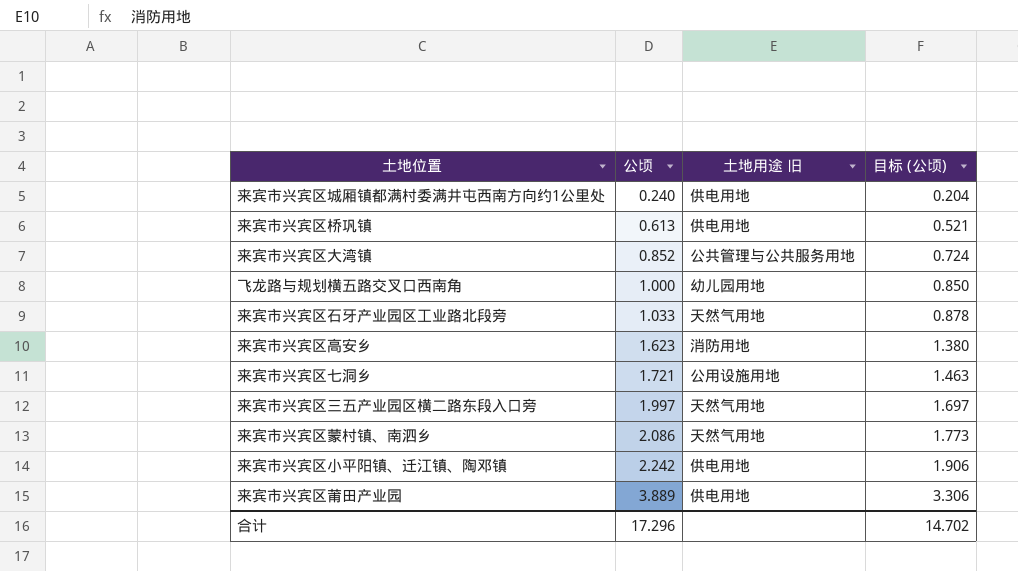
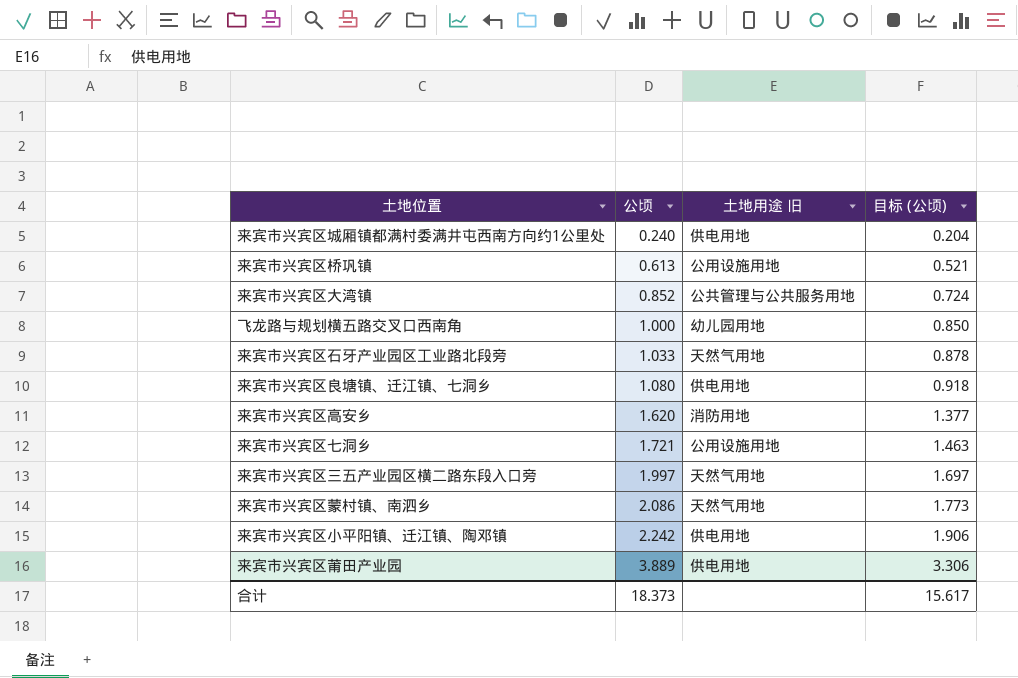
来宾市兴宾区桥巩镇 | 土地用途 旧: 供电用地 -> 公用设施用地
row 来宾市兴宾区良塘镇、迁江镇、七洞乡: none -> 1.080 | 供电用地 | 0.918
来宾市兴宾区高安乡 | 公顷: 1.623 -> 1.620
来宾市兴宾区高安乡 | 目标 (公顷): 1.380 -> 1.377
合计 | 公顷: 17.296 -> 18.373
合计 | 目标 (公顷): 14.702 -> 15.617

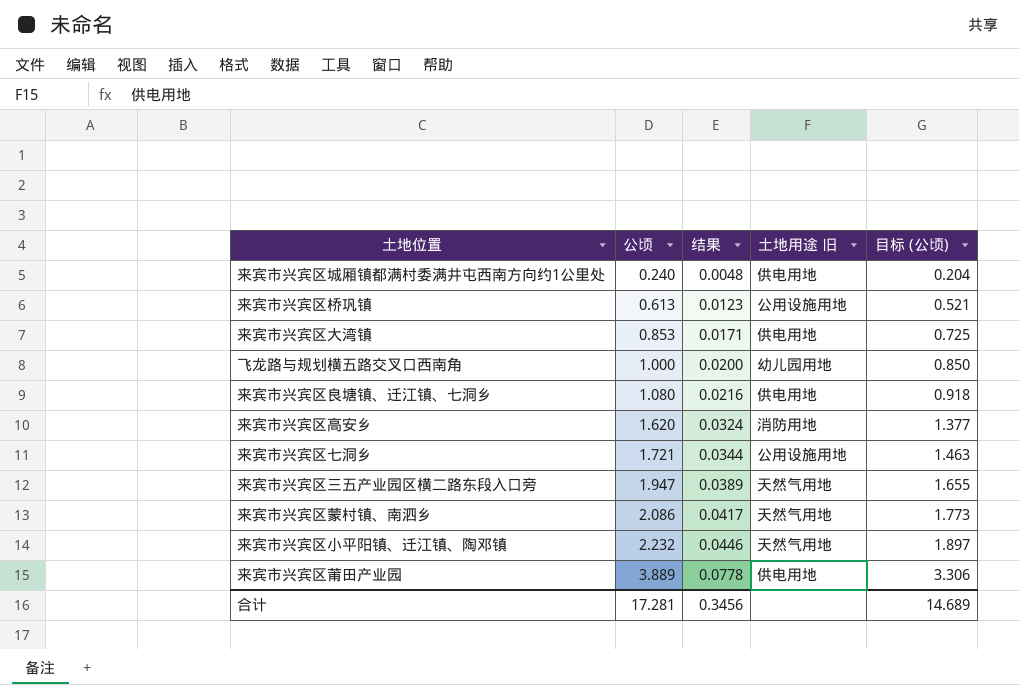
column 结果 | formula: none -> [公顷] * 0.02
row 来宾市兴宾区石牙产业园区工业路北段旁: 1.033 | 天然气用地 | 0.878 -> none
来宾市兴宾区大湾镇 | 公顷: 0.852 -> 0.853
来宾市兴宾区大湾镇 | 土地用途 旧: 公共管理与公共服务用地 -> 供电用地
来宾市兴宾区大湾镇 | 目标 (公顷): 0.724 -> 0.725
来宾市兴宾区三五产业园区横二路东段入口旁 | 公顷: 1.997 -> 1.947
来宾市兴宾区三五产业园区横二路东段入口旁 | 目标 (公顷): 1.697 -> 1.655
来宾市兴宾区小平阳镇、迁江镇、陶邓镇 | 公顷: 2.242 -> 2.232
来宾市兴宾区小平阳镇、迁江镇、陶邓镇 | 土地用途 旧: 供电用地 -> 天然气用地
来宾市兴宾区小平阳镇、迁江镇、陶邓镇 | 目标 (公顷): 1.906 -> 1.897
合计 | 公顷: 18.373 -> 17.281
合计 | 目标 (公顷): 15.617 -> 14.689

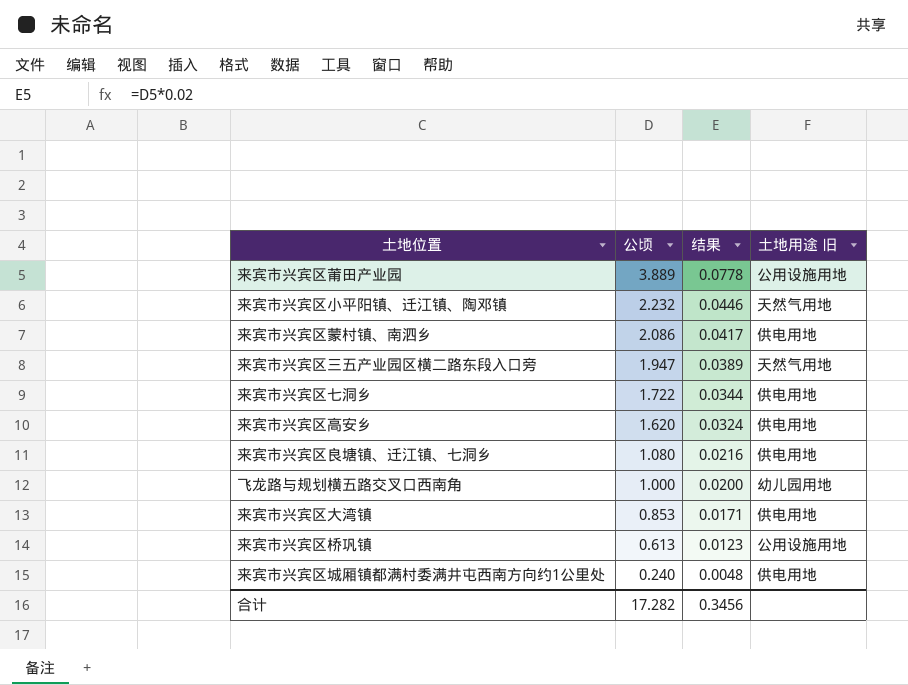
row order: 公顷 ascending -> 公顷 descending
column 目标 (公顷) | formula: [公顷] * 0.85 -> none
来宾市兴宾区莆田产业园 | 土地用途 旧: 供电用地 -> 公用设施用地
来宾市兴宾区蒙村镇、南泗乡 | 土地用途 旧: 天然气用地 -> 供电用地
来宾市兴宾区七洞乡 | 公顷: 1.721 -> 1.722
来宾市兴宾区七洞乡 | 土地用途 旧: 公用设施用地 -> 供电用地
来宾市兴宾区高安乡 | 土地用途 旧: 消防用地 -> 供电用地
合计 | 公顷: 17.281 -> 17.282

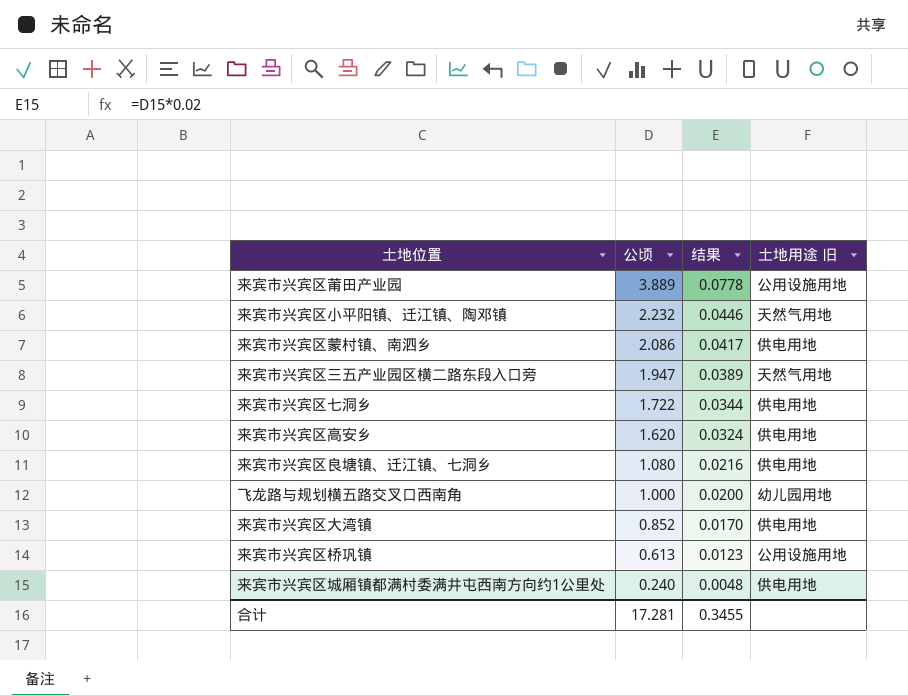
来宾市兴宾区大湾镇 | 公顷: 0.853 -> 0.852
来宾市兴宾区大湾镇 | 结果: 0.0171 -> 0.0170
合计 | 公顷: 17.282 -> 17.281
合计 | 结果: 0.3456 -> 0.3455

